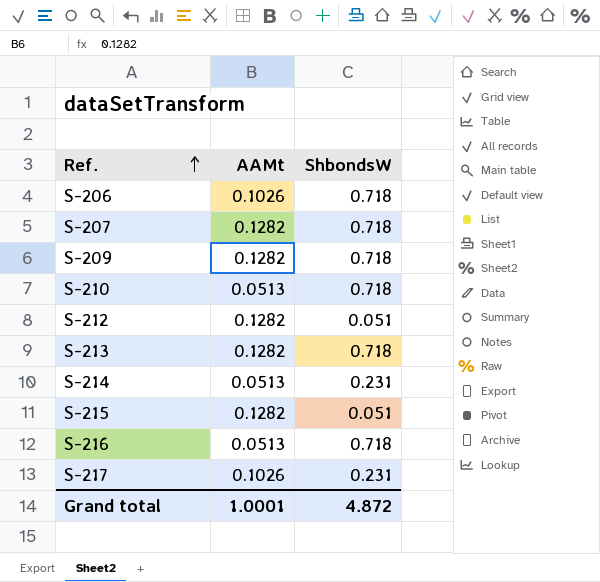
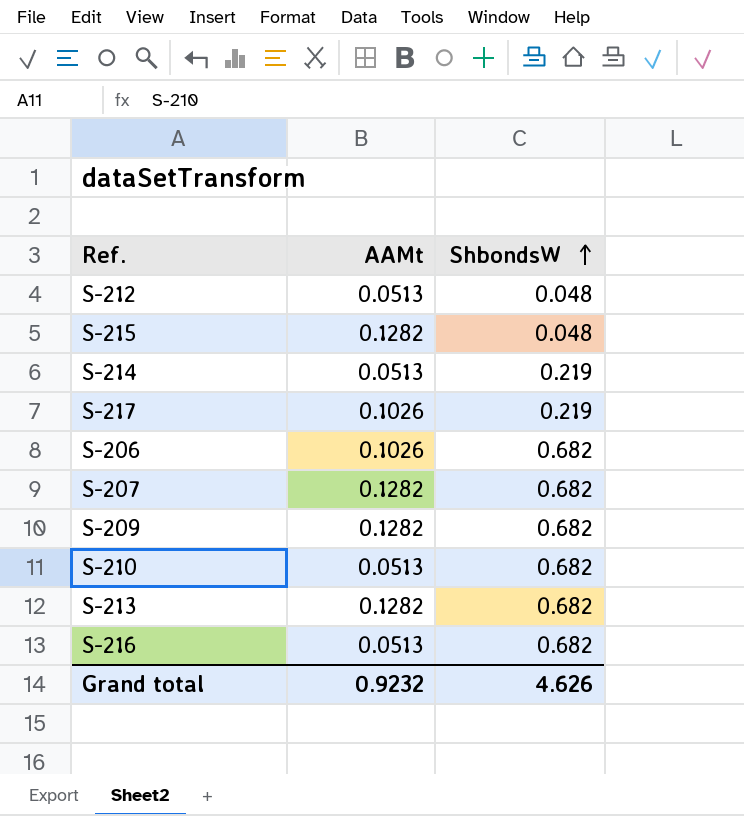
row order: Ref. ascending -> ShbondsW ascending
S-212 | AAMt: 0.1282 -> 0.0513
S-212 | ShbondsW: 0.051 -> 0.048
S-215 | ShbondsW: 0.051 -> 0.048
S-214 | ShbondsW: 0.231 -> 0.219
S-217 | ShbondsW: 0.231 -> 0.219
S-206 | ShbondsW: 0.718 -> 0.682
S-207 | ShbondsW: 0.718 -> 0.682
S-209 | ShbondsW: 0.718 -> 0.682
S-210 | ShbondsW: 0.718 -> 0.682
S-213 | ShbondsW: 0.718 -> 0.682
S-216 | ShbondsW: 0.718 -> 0.682
Grand total | AAMt: 1.0001 -> 0.9232
Grand total | ShbondsW: 4.872 -> 4.626

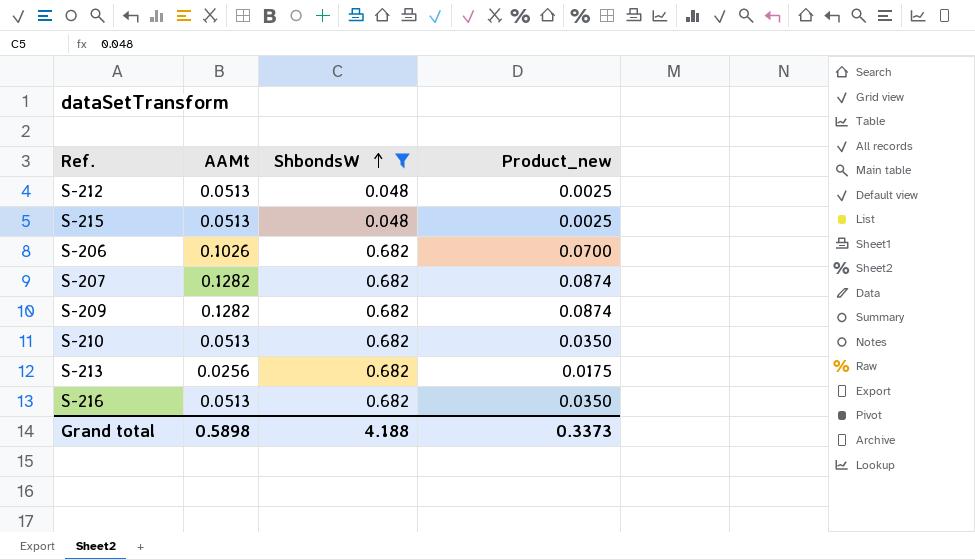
filter: none -> ShbondsW != 0.219
column Product_new | formula: none -> [AAMt] * [ShbondsW]
S-215 | AAMt: 0.1282 -> 0.0513
S-213 | AAMt: 0.1282 -> 0.0256
Grand total | AAMt: 0.9232 -> 0.5898
Grand total | ShbondsW: 4.626 -> 4.188

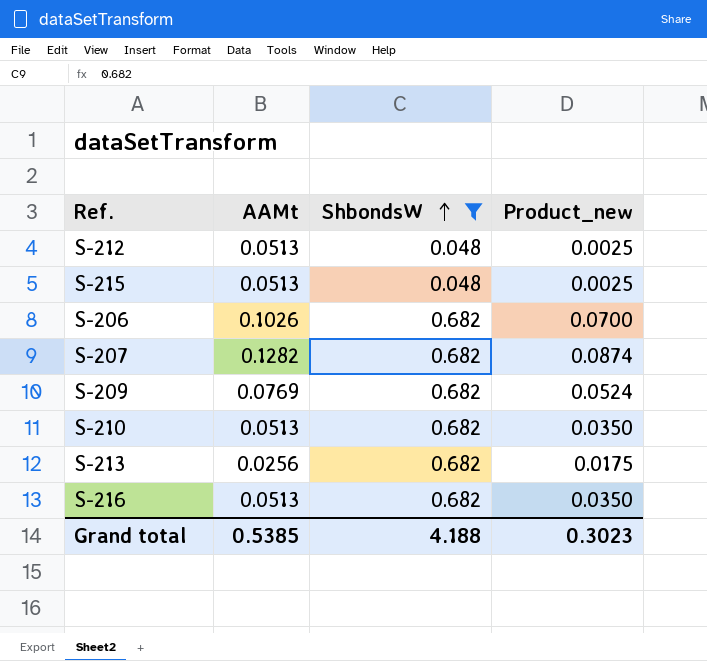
S-209 | AAMt: 0.1282 -> 0.0769
S-209 | Product_new: 0.0874 -> 0.0524
Grand total | AAMt: 0.5898 -> 0.5385
Grand total | Product_new: 0.3373 -> 0.3023

